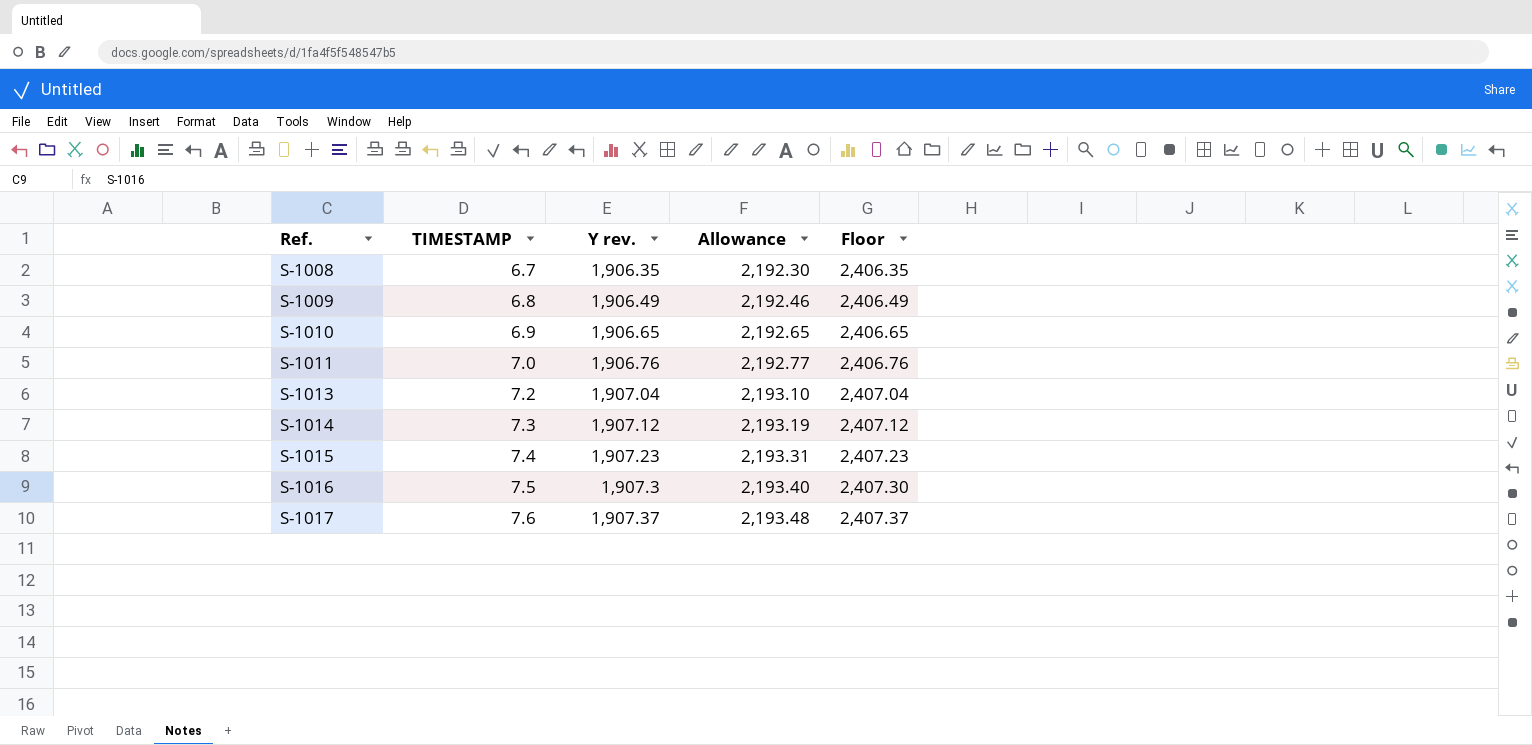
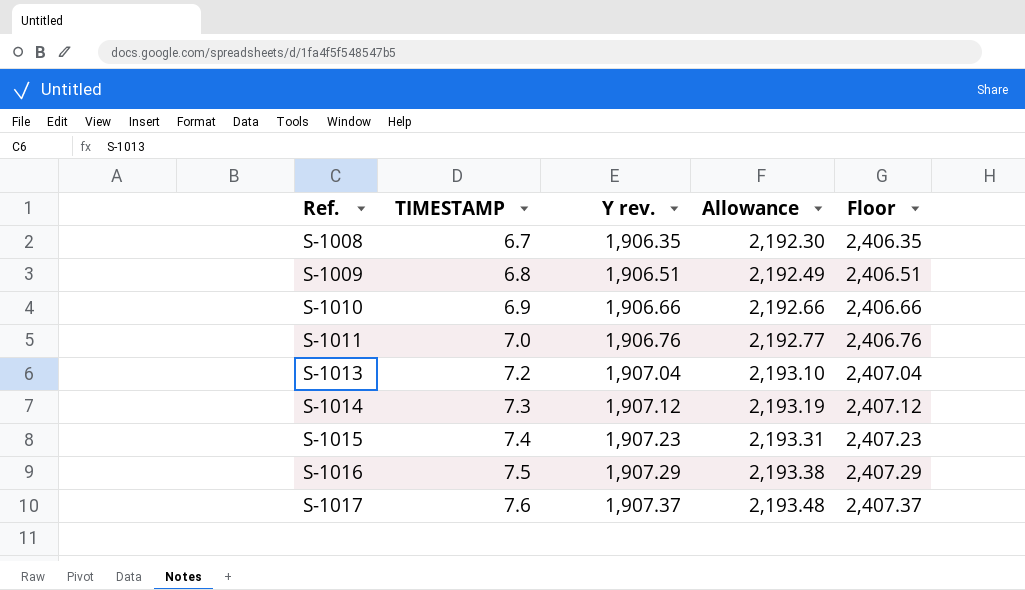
S-1009 | Y rev.: 1,906.49 -> 1,906.51
S-1009 | Allowance: 2,192.46 -> 2,192.49
S-1009 | Floor: 2,406.49 -> 2,406.51
S-1010 | Y rev.: 1,906.65 -> 1,906.66
S-1010 | Allowance: 2,192.65 -> 2,192.66
S-1010 | Floor: 2,406.65 -> 2,406.66
S-1016 | Y rev.: 1,907.3 -> 1,907.29
S-1016 | Allowance: 2,193.40 -> 2,193.38
S-1016 | Floor: 2,407.30 -> 2,407.29

